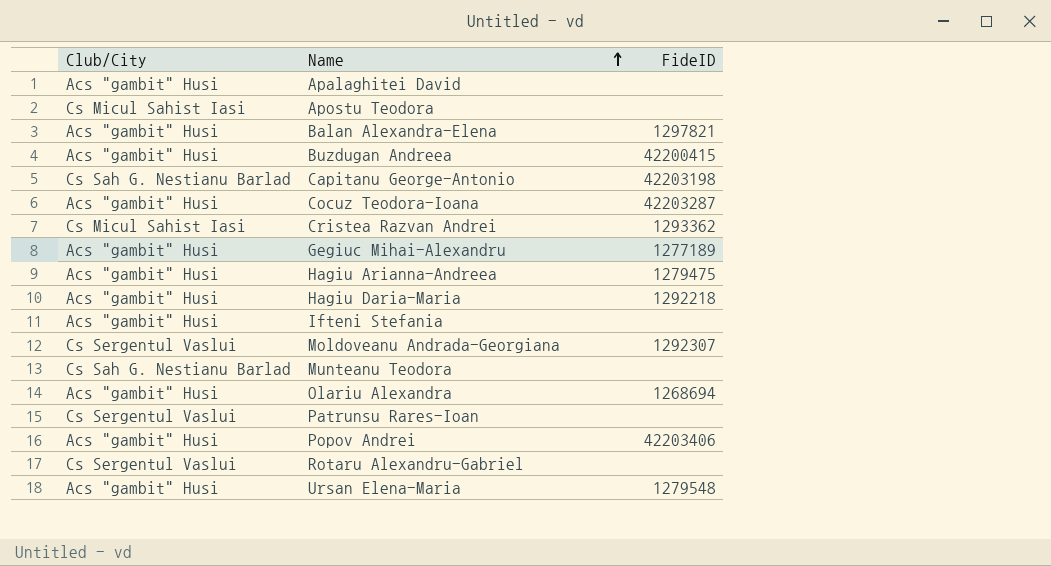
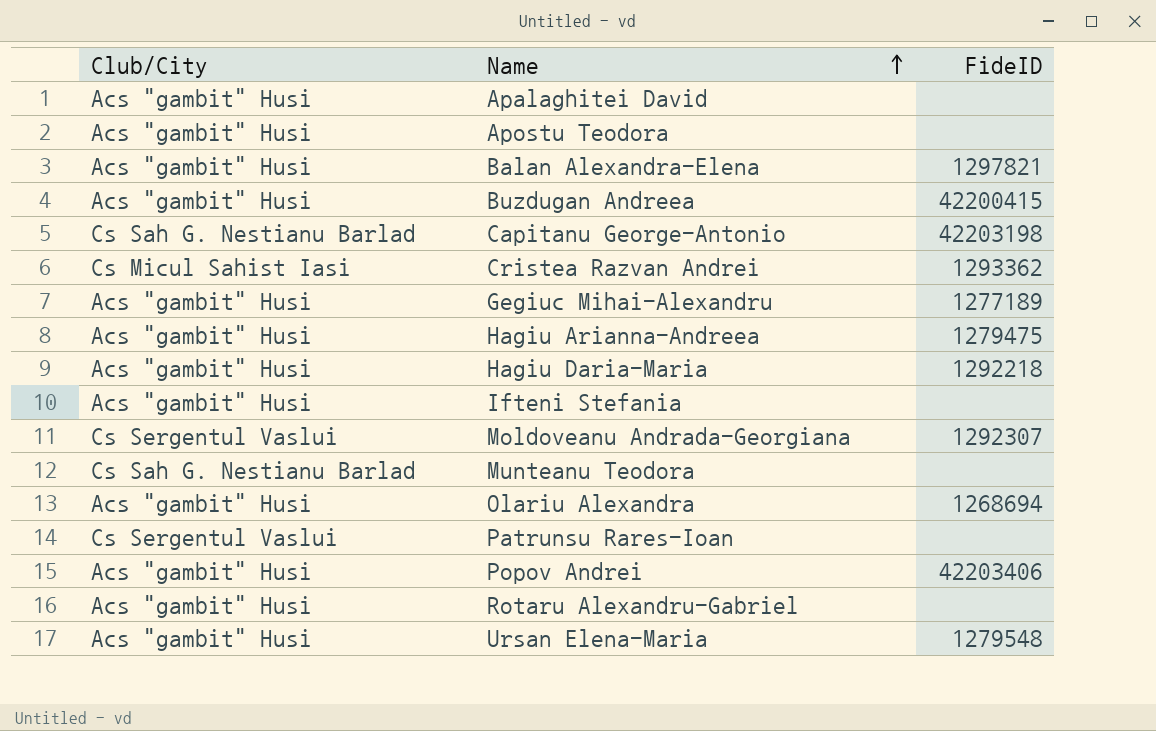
row Cocuz Teodora-Ioana: Acs "gambit" Husi | 42203287 -> none
Apostu Teodora | Club/City: Cs Micul Sahist Iasi -> Acs "gambit" Husi
Rotaru Alexandru-Gabriel | Club/City: Cs Sergentul Vaslui -> Acs "gambit" Husi

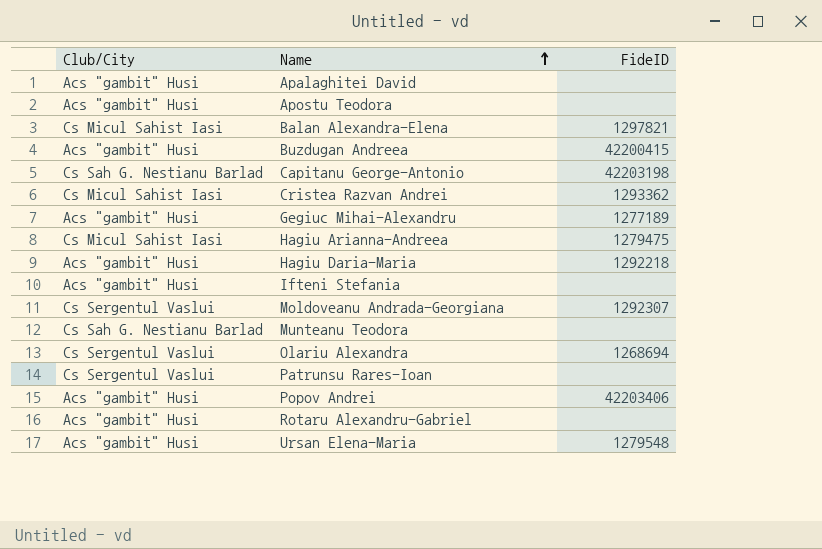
Balan Alexandra-Elena | Club/City: Acs "gambit" Husi -> Cs Micul Sahist Iasi
Hagiu Arianna-Andreea | Club/City: Acs "gambit" Husi -> Cs Micul Sahist Iasi
Olariu Alexandra | Club/City: Acs "gambit" Husi -> Cs Sergentul Vaslui

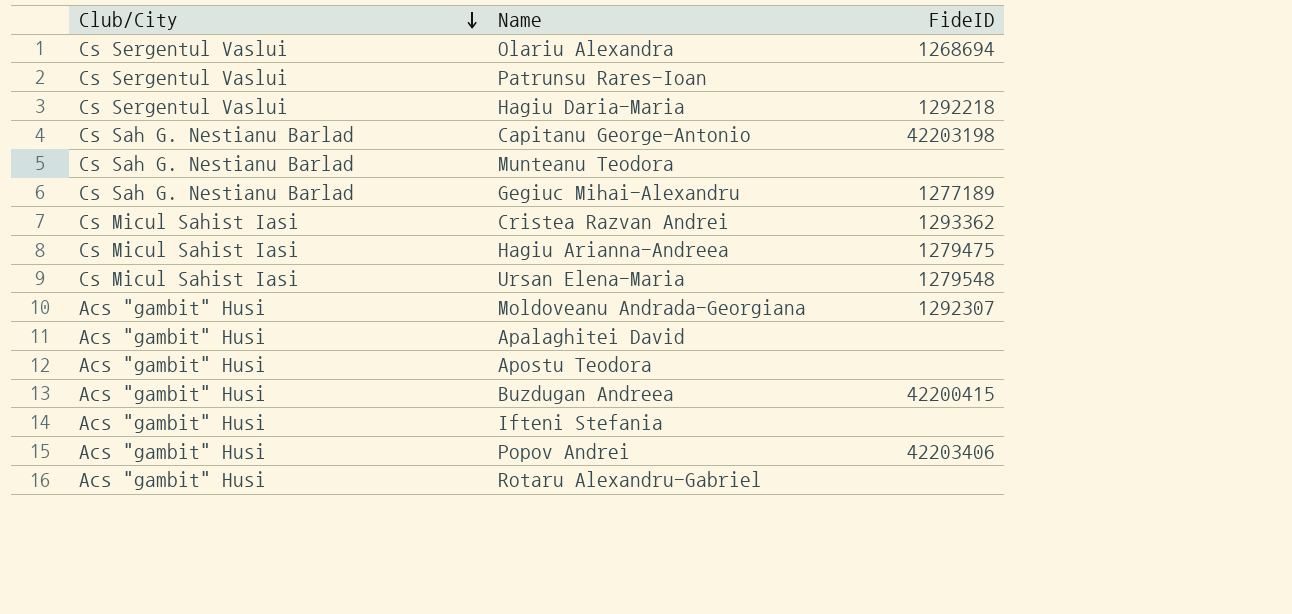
row order: Name ascending -> Club/City descending
row Balan Alexandra-Elena: Cs Micul Sahist Iasi | 1297821 -> none
Hagiu Daria-Maria | Club/City: Acs "gambit" Husi -> Cs Sergentul Vaslui
Gegiuc Mihai-Alexandru | Club/City: Acs "gambit" Husi -> Cs Sah G. Nestianu Barlad
Ursan Elena-Maria | Club/City: Acs "gambit" Husi -> Cs Micul Sahist Iasi
Moldoveanu Andrada-Georgiana | Club/City: Cs Sergentul Vaslui -> Acs "gambit" Husi

